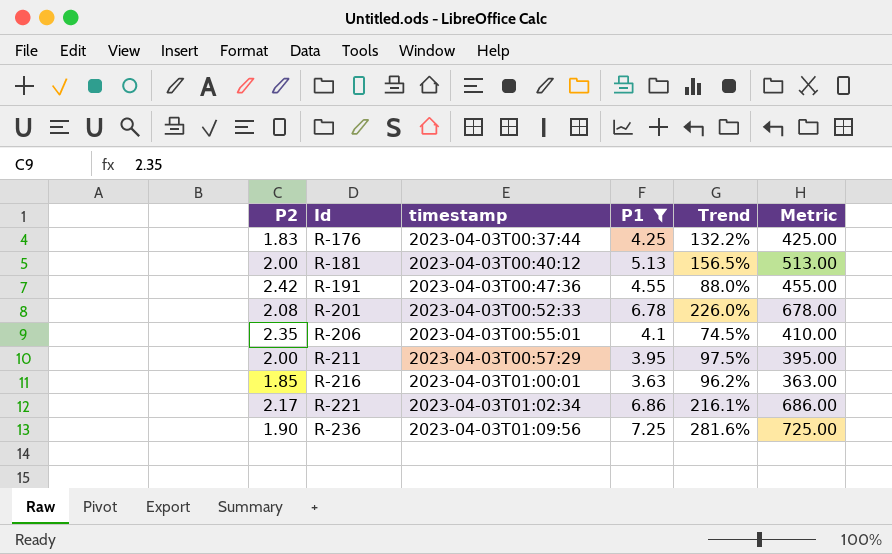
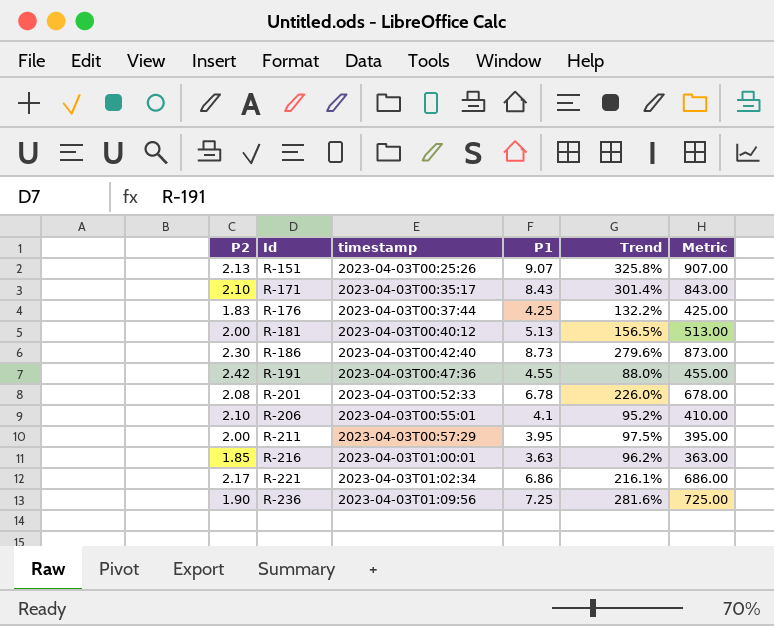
filter: P1 <= 7.25 -> none
R-206 | P2: 2.35 -> 2.10
R-206 | Trend: 74.5% -> 95.2%

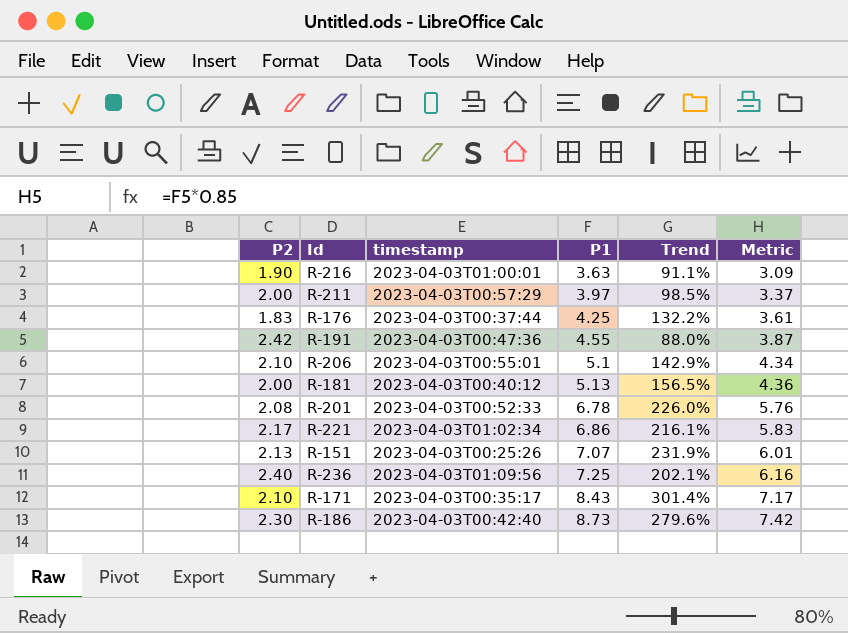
row order: Id ascending -> P1 ascending
column Metric | formula: [P1] * 100 -> [P1] * 0.85
R-216 | P2: 1.85 -> 1.90
R-216 | Trend: 96.2% -> 91.1%
R-211 | P1: 3.95 -> 3.97
R-211 | Trend: 97.5% -> 98.5%
R-206 | P1: 4.1 -> 5.1
R-206 | Trend: 95.2% -> 142.9%
R-151 | P1: 9.07 -> 7.07
R-151 | Trend: 325.8% -> 231.9%
R-236 | P2: 1.90 -> 2.40
R-236 | Trend: 281.6% -> 202.1%

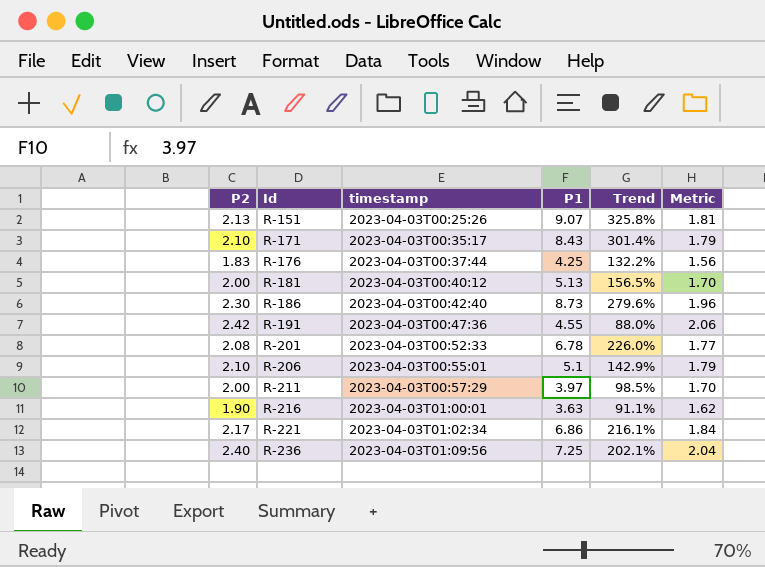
row order: P1 ascending -> Id ascending
column Metric | formula: [P1] * 0.85 -> [P2] * 0.85
R-151 | P1: 7.07 -> 9.07
R-151 | Trend: 231.9% -> 325.8%

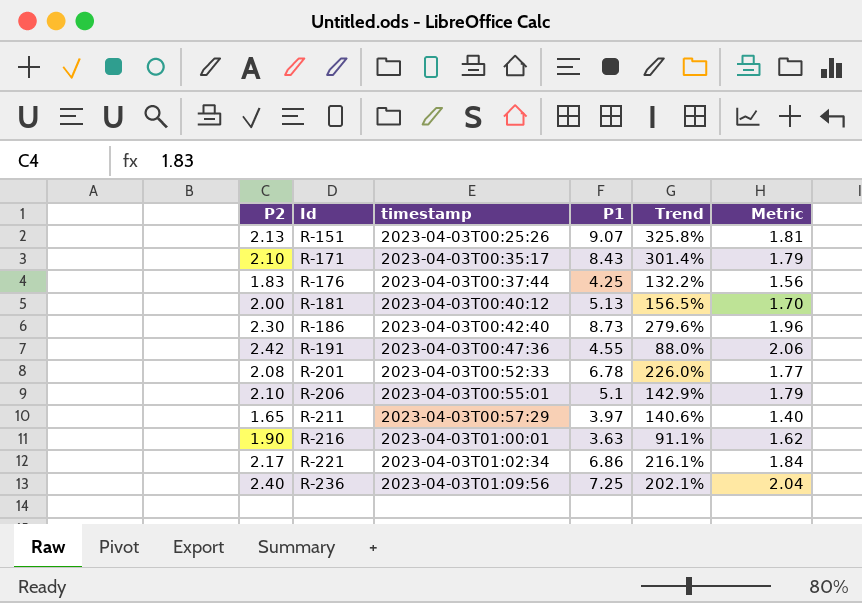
R-211 | P2: 2.00 -> 1.65
R-211 | Trend: 98.5% -> 140.6%
R-211 | Metric: 1.70 -> 1.40

